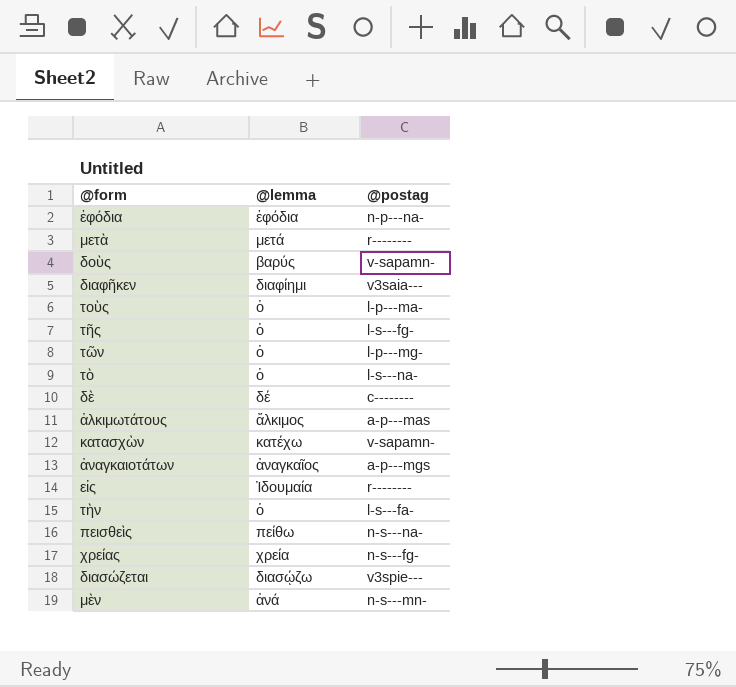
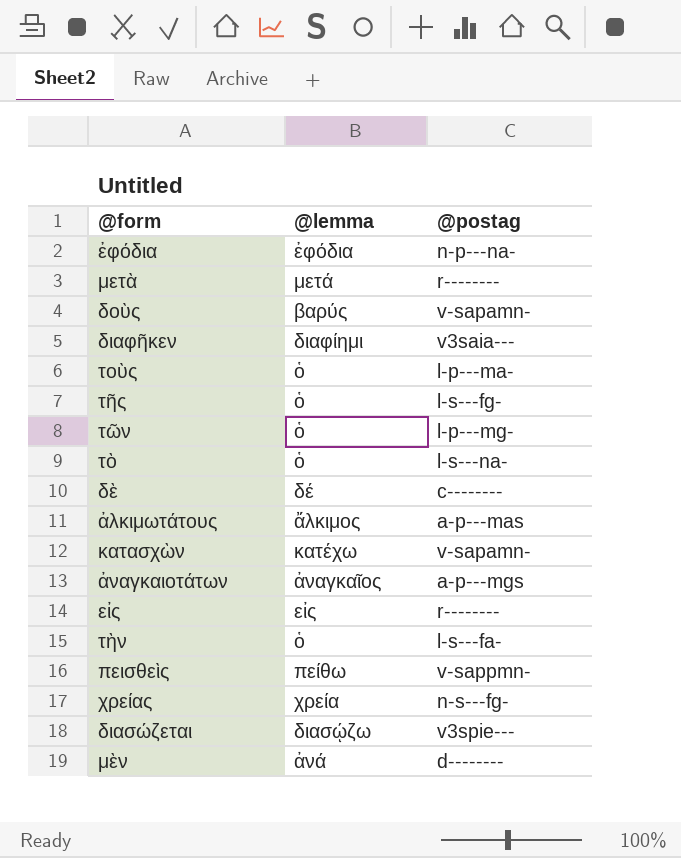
εἰς | @lemma: Ἰδουμαία -> εἰς
πεισθεὶς | @postag: n-s---na- -> v-sappmn-
μὲν | @postag: n-s---mn- -> d--------

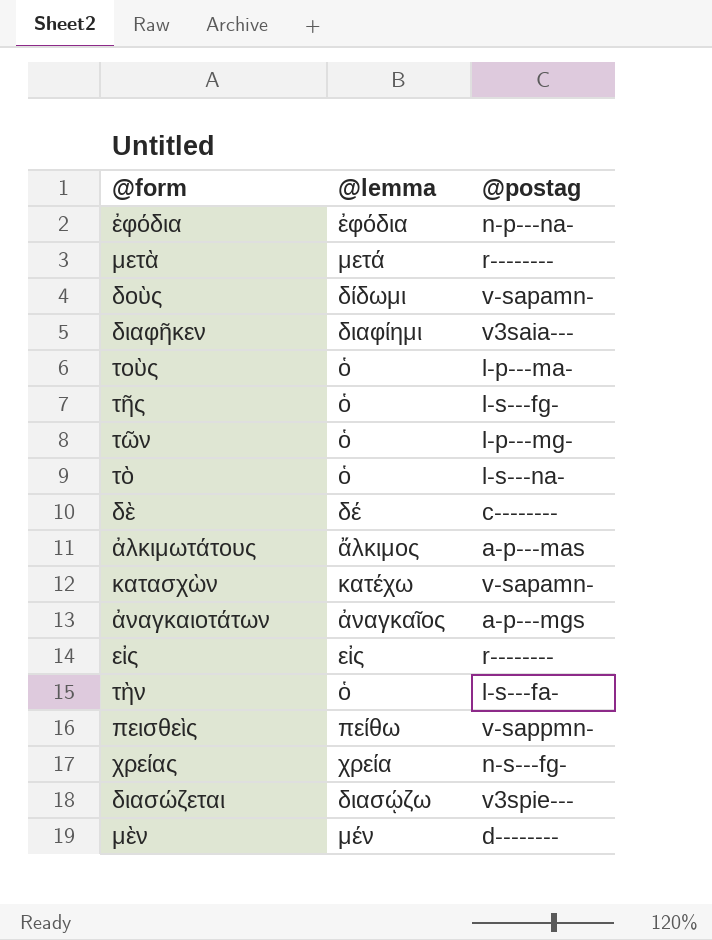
δοὺς | @lemma: βαρύς -> δίδωμι
μὲν | @lemma: ἀνά -> μέν

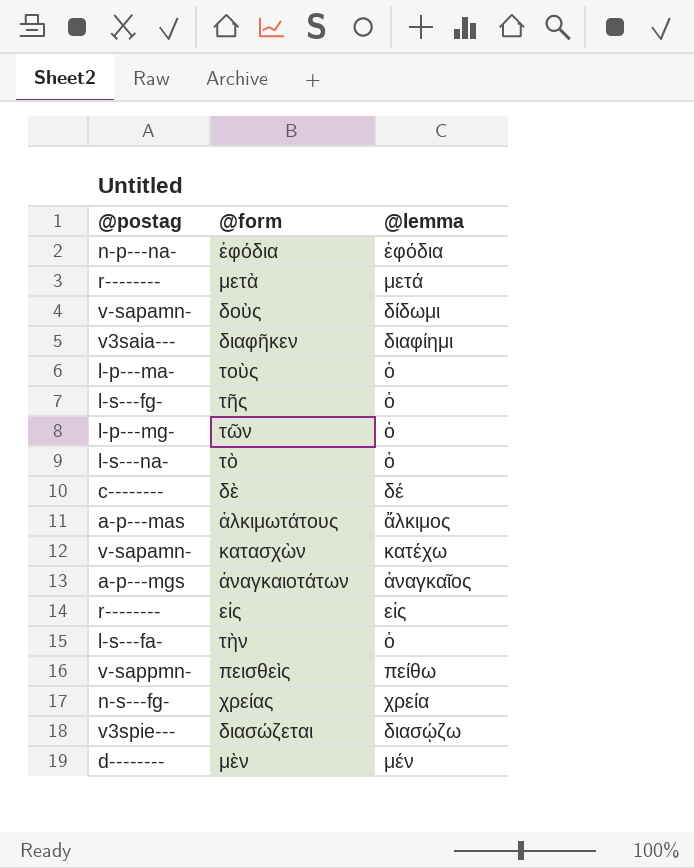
column @postag | position: 3 -> 1

